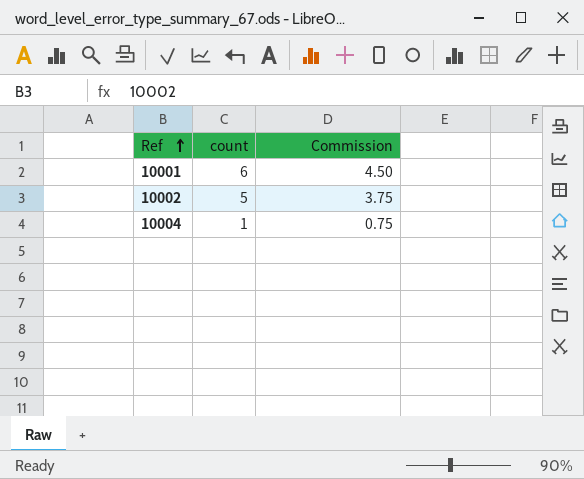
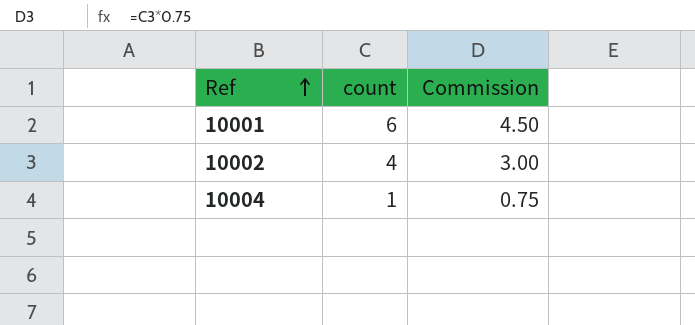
10002 | count: 5 -> 4
10002 | Commission: 3.75 -> 3.00

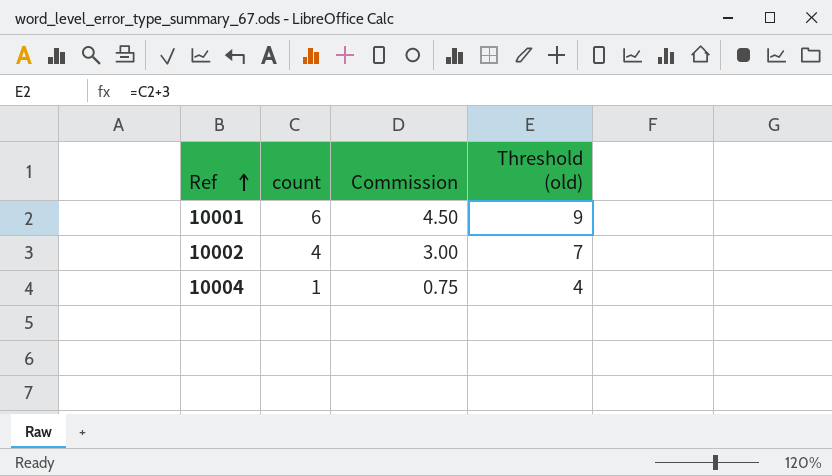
column Threshold (old) | formula: none -> [count] + 3

